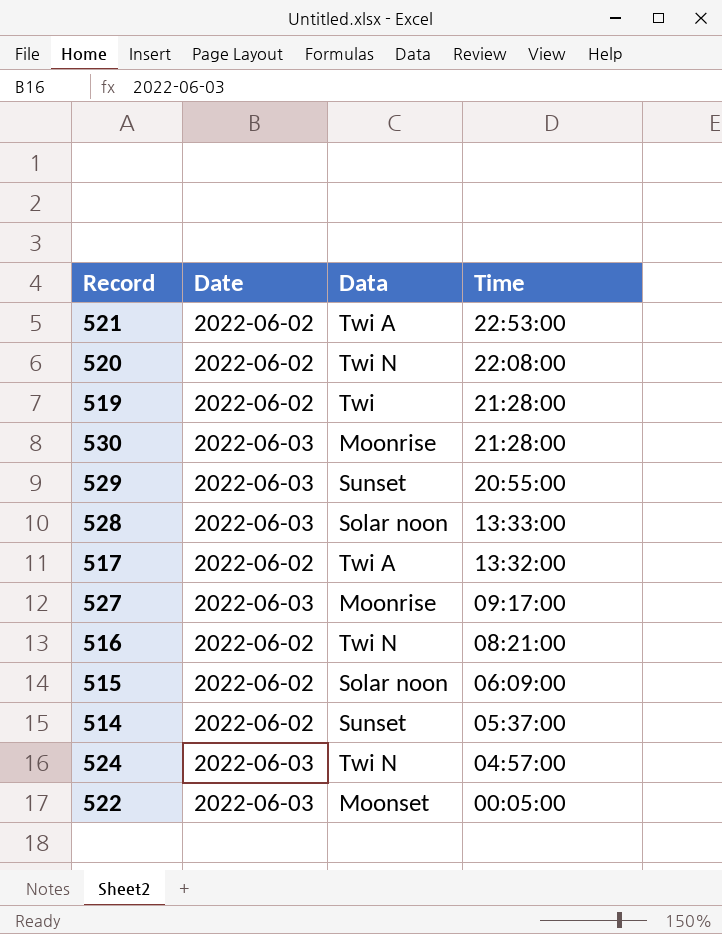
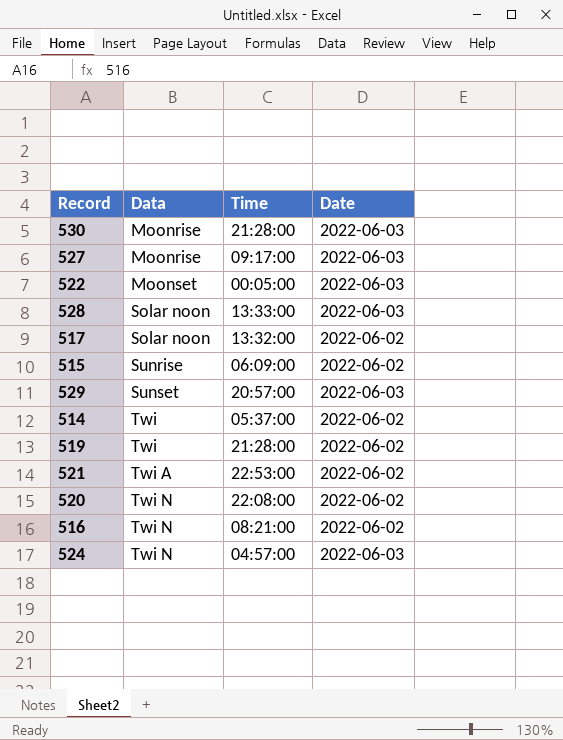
row order: Time descending -> Data ascending
column Date | position: 2 -> 4
517 | Data: Twi A -> Solar noon
515 | Data: Solar noon -> Sunrise
529 | Time: 20:55:00 -> 20:57:00
514 | Data: Sunset -> Twi

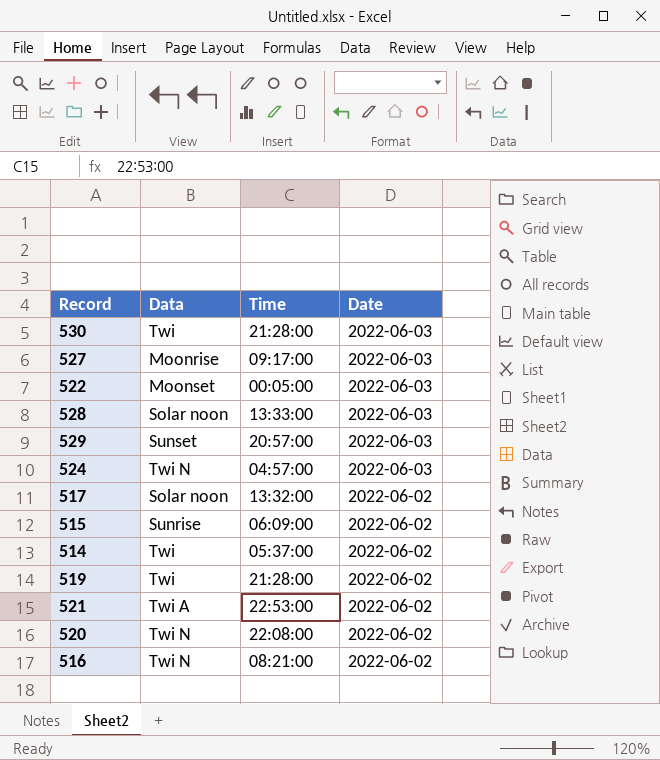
row order: Data ascending -> Date descending
530 | Data: Moonrise -> Twi

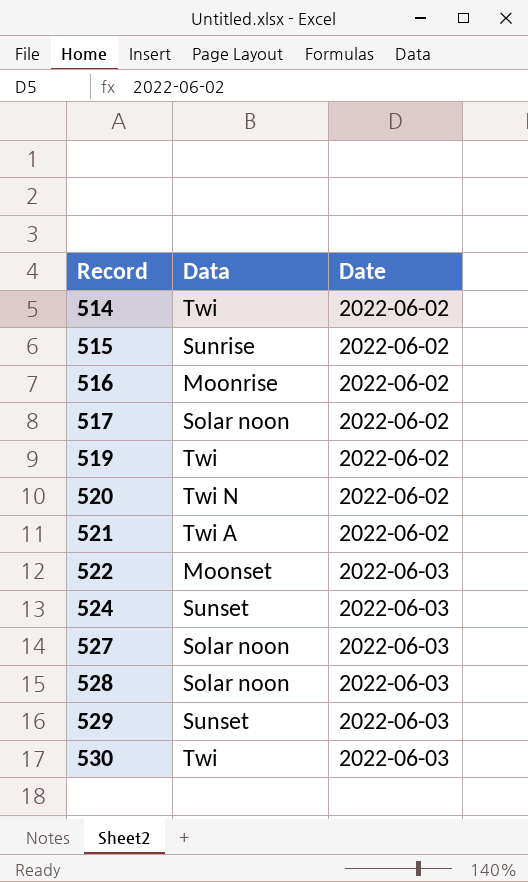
row order: Date descending -> Record ascending
column Time | position: 3 -> none
516 | Data: Twi N -> Moonrise
524 | Data: Twi N -> Sunset
527 | Data: Moonrise -> Solar noon

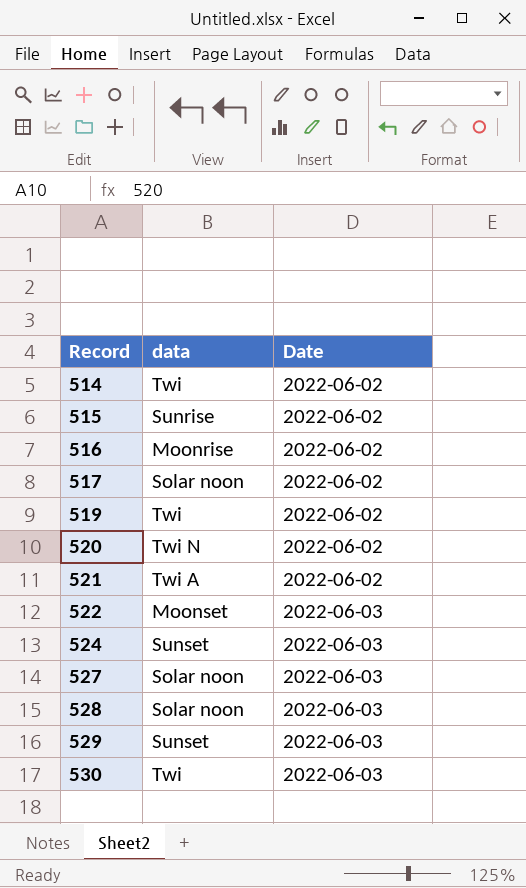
column name: Data -> data

